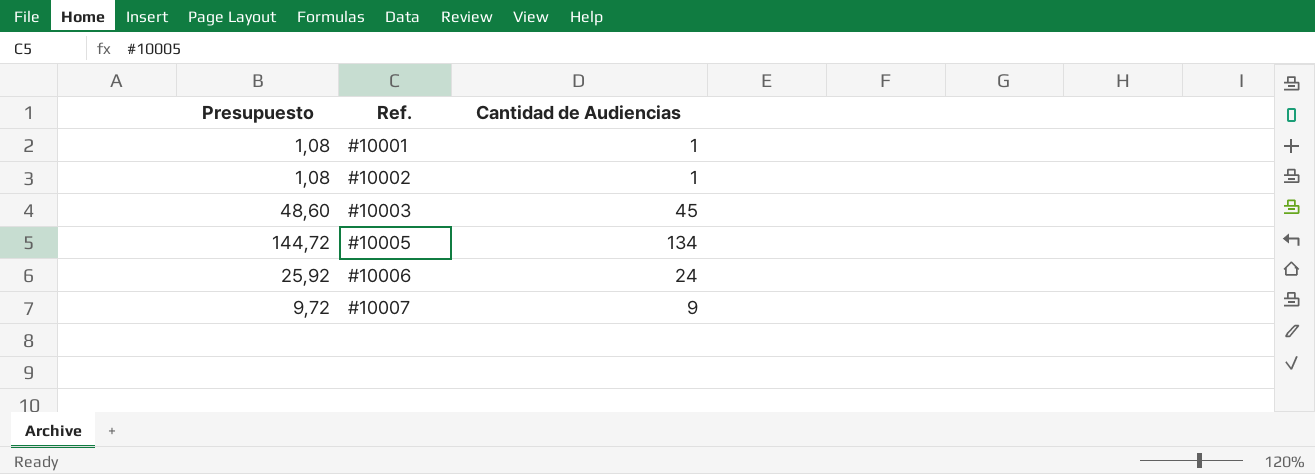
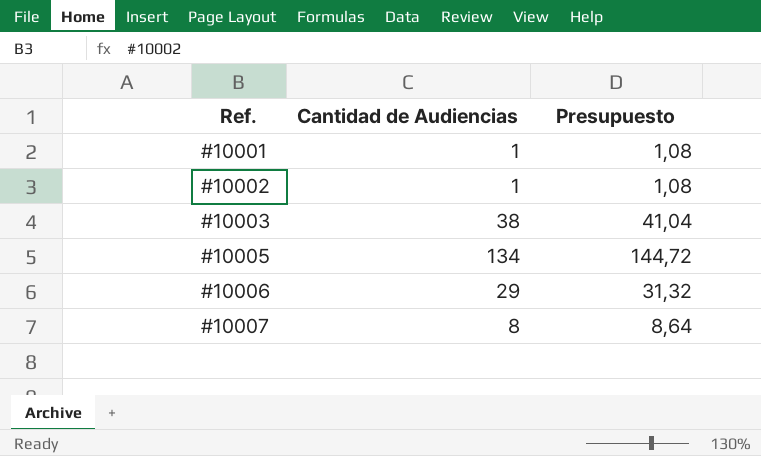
column Presupuesto | position: 1 -> 3
#10003 | Cantidad de Audiencias: 45 -> 38
#10003 | Presupuesto: 48,60 -> 41,04
#10006 | Cantidad de Audiencias: 24 -> 29
#10006 | Presupuesto: 25,92 -> 31,32
#10007 | Cantidad de Audiencias: 9 -> 8
#10007 | Presupuesto: 9,72 -> 8,64

